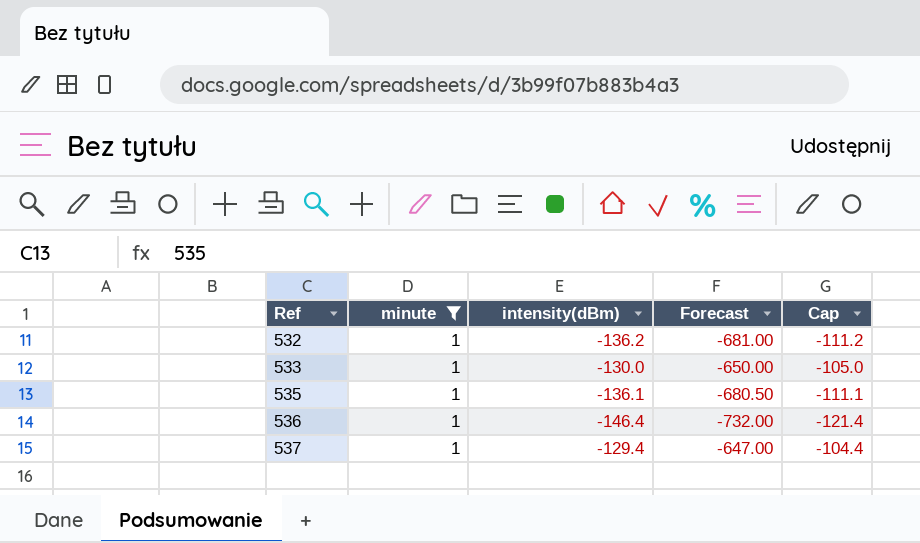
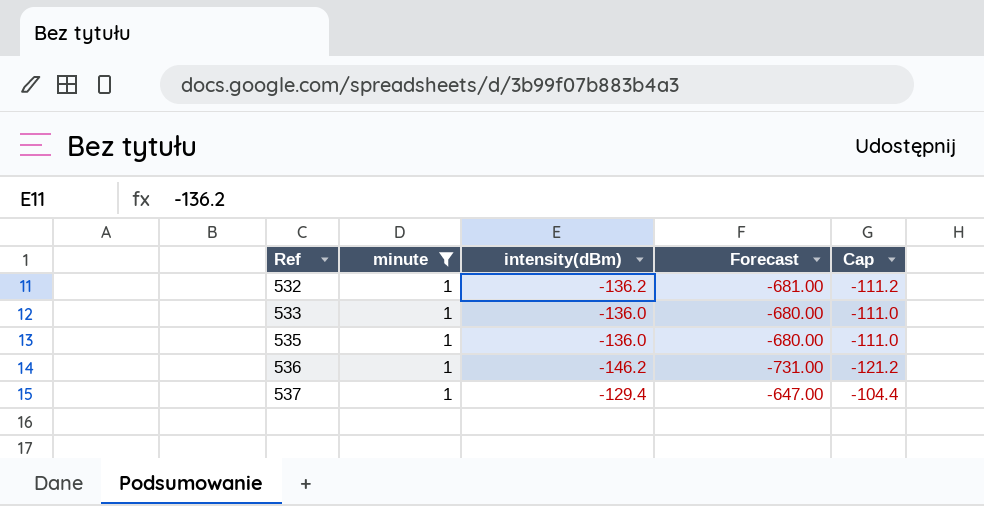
533 | intensity(dBm): -130.0 -> -136.0
533 | Forecast: -650.00 -> -680.00
533 | Cap: -105.0 -> -111.0
535 | intensity(dBm): -136.1 -> -136.0
535 | Forecast: -680.50 -> -680.00
535 | Cap: -111.1 -> -111.0
536 | intensity(dBm): -146.4 -> -146.2
536 | Forecast: -732.00 -> -731.00
536 | Cap: -121.4 -> -121.2

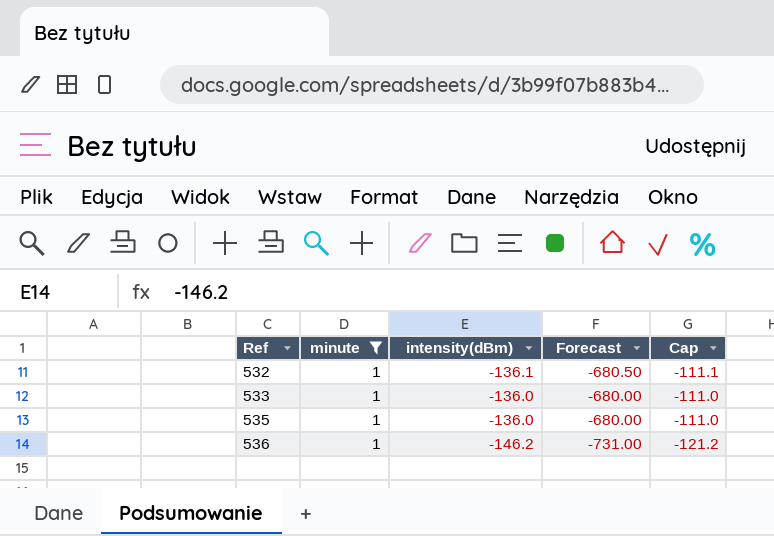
row 537: 1 | -129.4 | -647.00 | -104.4 -> none
532 | intensity(dBm): -136.2 -> -136.1
532 | Forecast: -681.00 -> -680.50
532 | Cap: -111.2 -> -111.1

